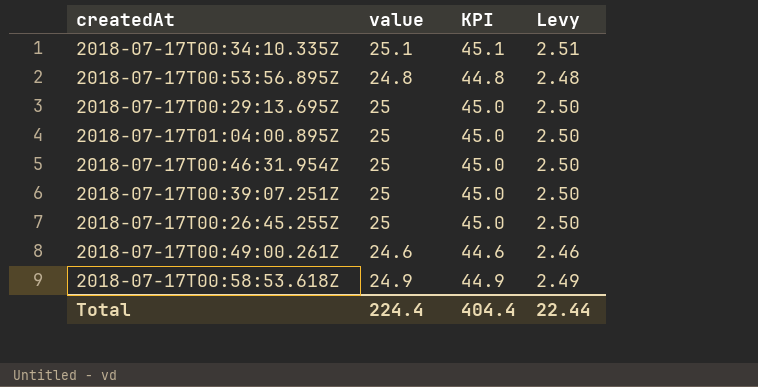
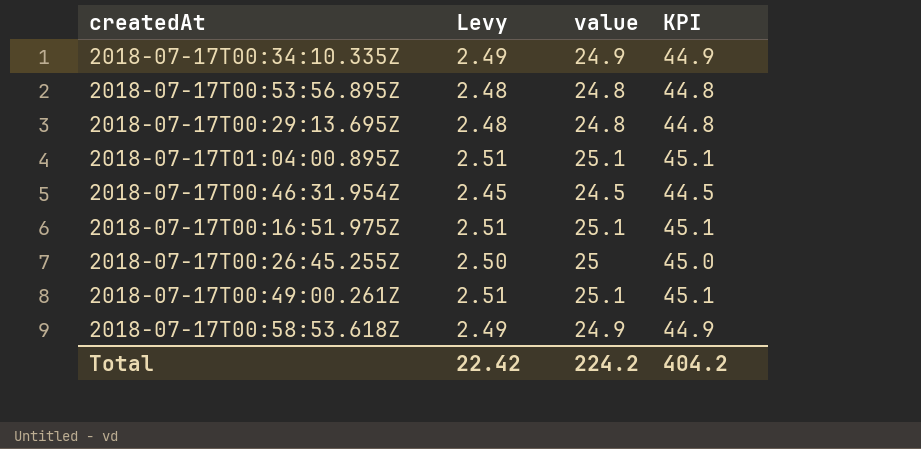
column Levy | position: 4 -> 2
row 2018-07-17T00:39:07.251Z: 25 | 45.0 | 2.50 -> none
2018-07-17T00:34:10.335Z | Levy: 2.51 -> 2.49
2018-07-17T00:34:10.335Z | value: 25.1 -> 24.9
2018-07-17T00:34:10.335Z | KPI: 45.1 -> 44.9
2018-07-17T00:29:13.695Z | Levy: 2.50 -> 2.48
2018-07-17T00:29:13.695Z | value: 25 -> 24.8
2018-07-17T00:29:13.695Z | KPI: 45.0 -> 44.8
2018-07-17T01:04:00.895Z | Levy: 2.50 -> 2.51
2018-07-17T01:04:00.895Z | value: 25 -> 25.1
2018-07-17T01:04:00.895Z | KPI: 45.0 -> 45.1
2018-07-17T00:46:31.954Z | Levy: 2.50 -> 2.45
2018-07-17T00:46:31.954Z | value: 25 -> 24.5
2018-07-17T00:46:31.954Z | KPI: 45.0 -> 44.5
row 2018-07-17T00:16:51.975Z: none -> 2.51 | 25.1 | 45.1
2018-07-17T00:49:00.261Z | Levy: 2.46 -> 2.51
2018-07-17T00:49:00.261Z | value: 24.6 -> 25.1
2018-07-17T00:49:00.261Z | KPI: 44.6 -> 45.1
Total | Levy: 22.44 -> 22.42
Total | value: 224.4 -> 224.2
Total | KPI: 404.4 -> 404.2

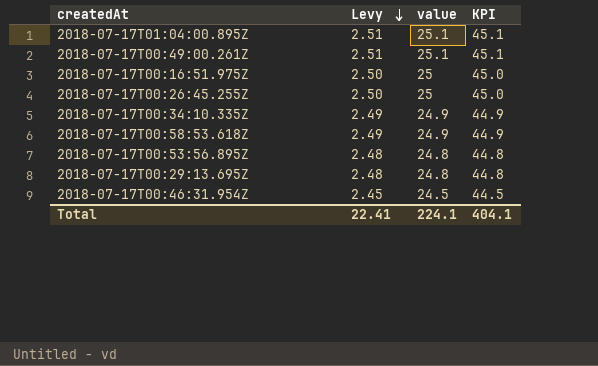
row order: none -> Levy descending
2018-07-17T00:16:51.975Z | Levy: 2.51 -> 2.50
2018-07-17T00:16:51.975Z | value: 25.1 -> 25
2018-07-17T00:16:51.975Z | KPI: 45.1 -> 45.0
Total | Levy: 22.42 -> 22.41
Total | value: 224.2 -> 224.1
Total | KPI: 404.2 -> 404.1

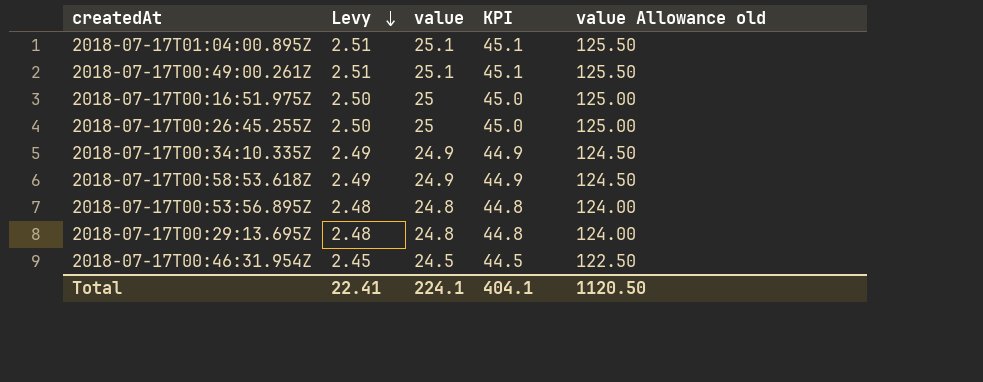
column value Allowance old | formula: none -> [value] * 5

